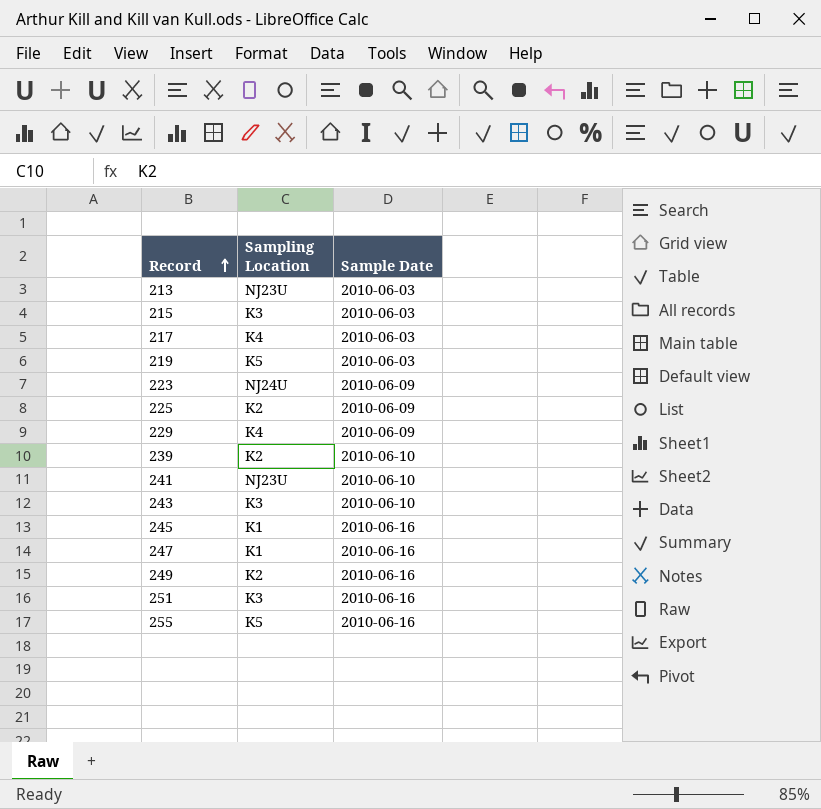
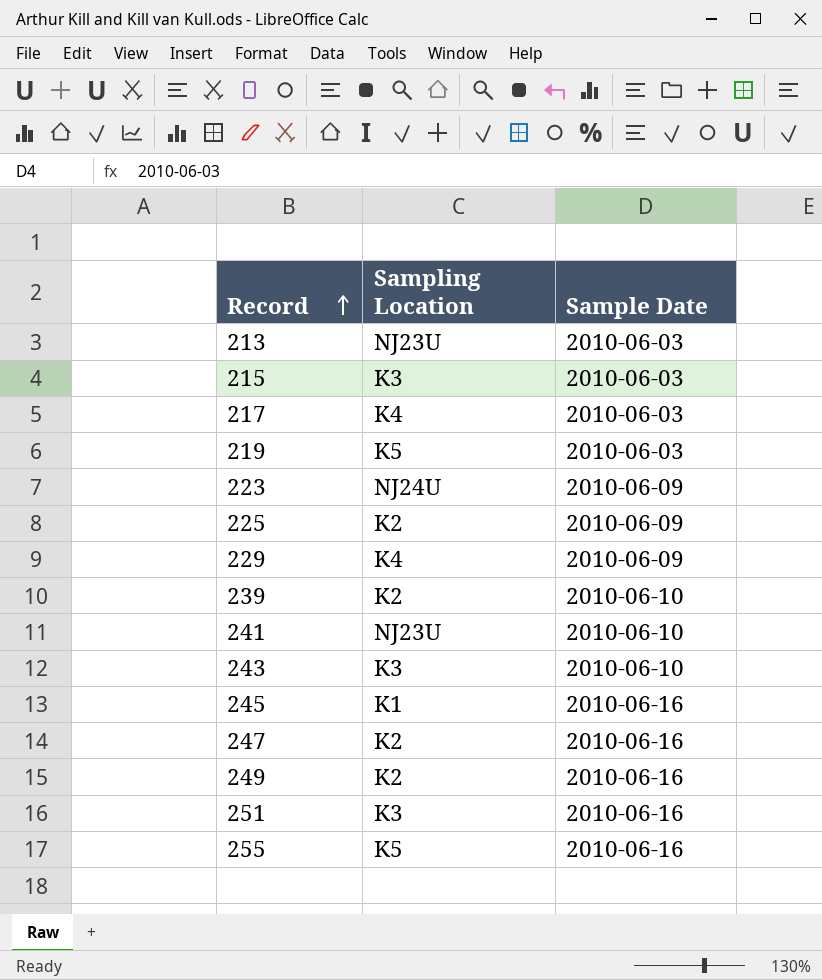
247 | Sampling Location: K1 -> K2

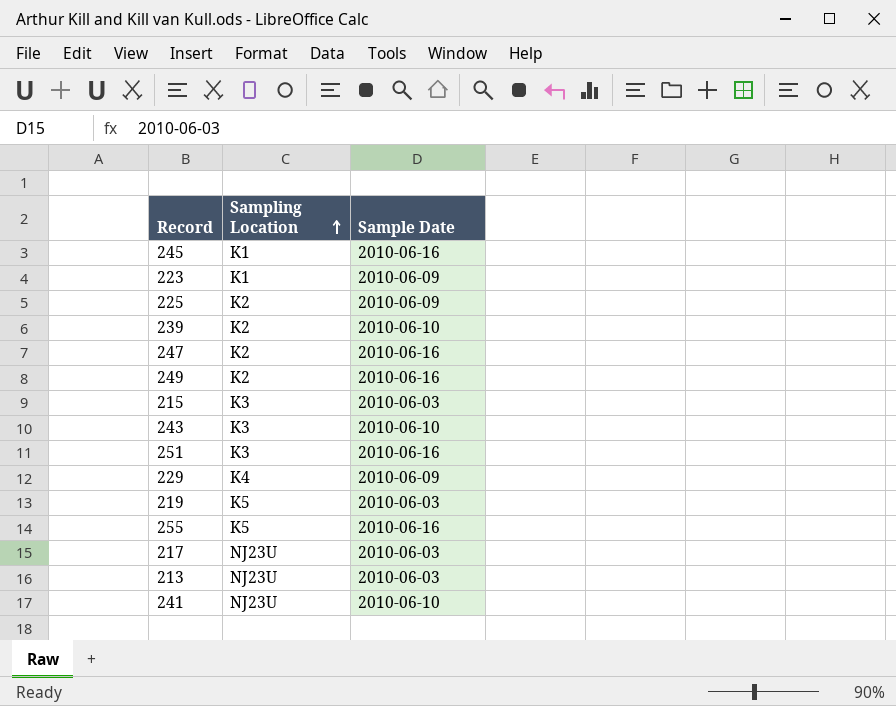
row order: Record ascending -> Sampling Location ascending
223 | Sampling Location: NJ24U -> K1
217 | Sampling Location: K4 -> NJ23U

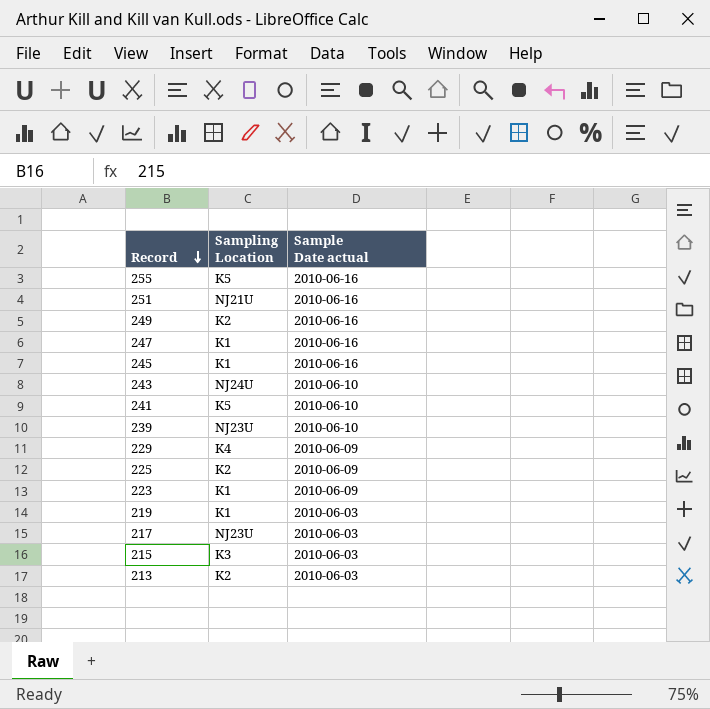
row order: Sampling Location ascending -> Record descending
column name: Sample Date -> Sample Date actual
251 | Sampling Location: K3 -> NJ21U
247 | Sampling Location: K2 -> K1
243 | Sampling Location: K3 -> NJ24U
241 | Sampling Location: NJ23U -> K5
239 | Sampling Location: K2 -> NJ23U
219 | Sampling Location: K5 -> K1
213 | Sampling Location: NJ23U -> K2

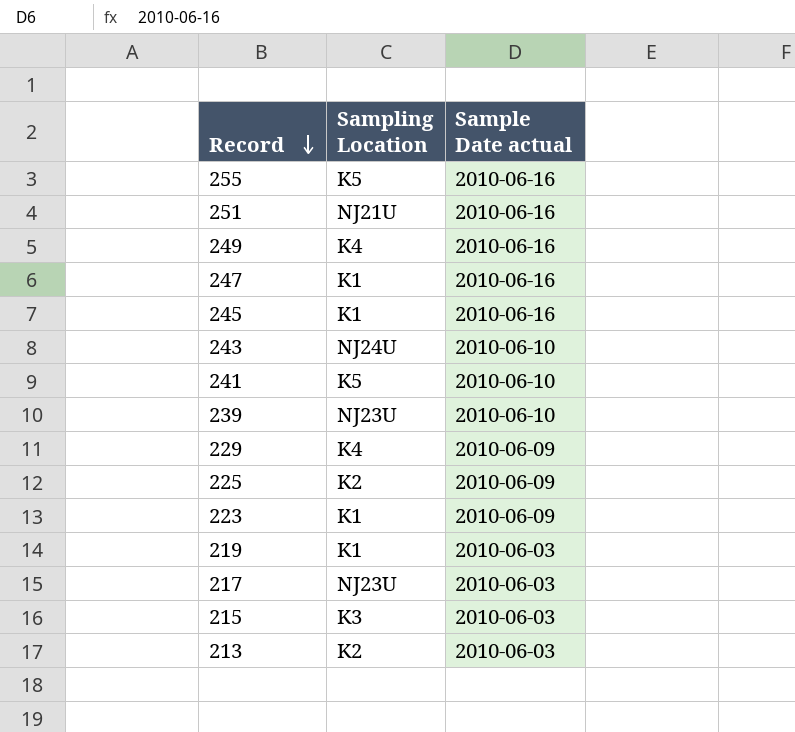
249 | Sampling Location: K2 -> K4

